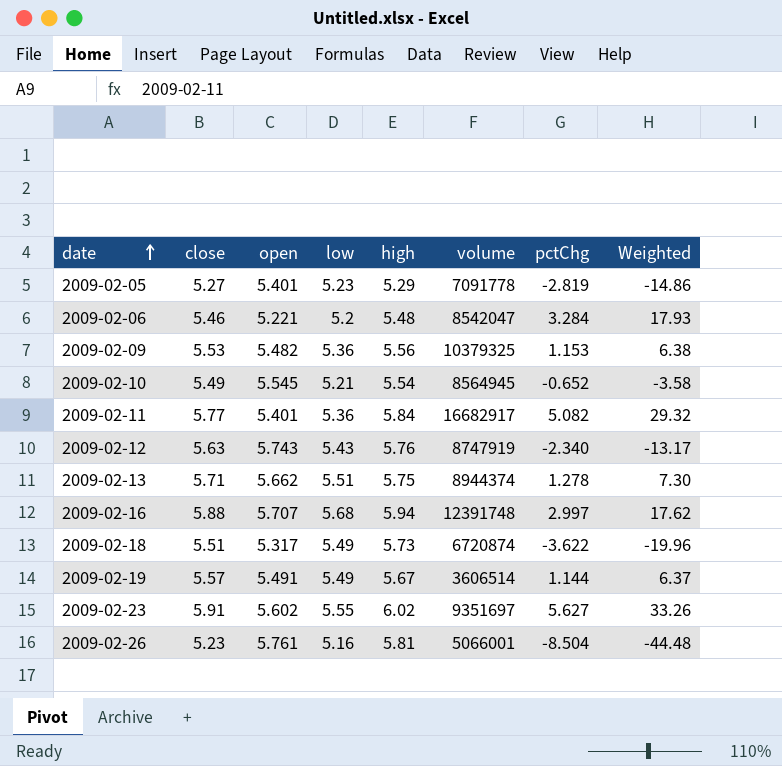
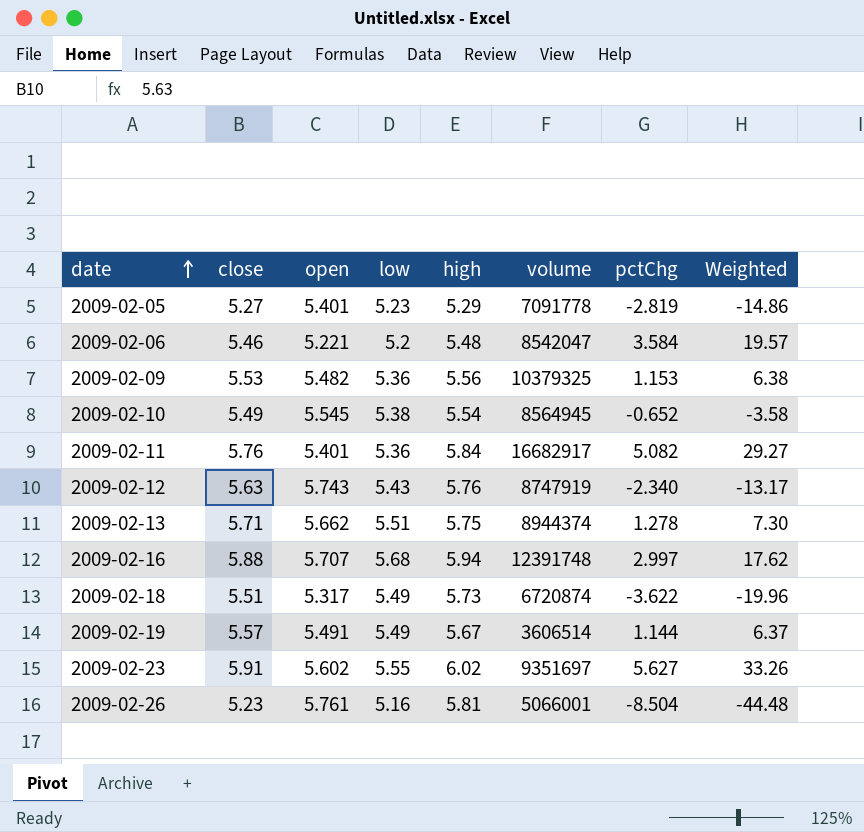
2009-02-06 | pctChg: 3.284 -> 3.584
2009-02-06 | Weighted: 17.93 -> 19.57
2009-02-10 | low: 5.21 -> 5.38
2009-02-11 | close: 5.77 -> 5.76
2009-02-11 | Weighted: 29.32 -> 29.27

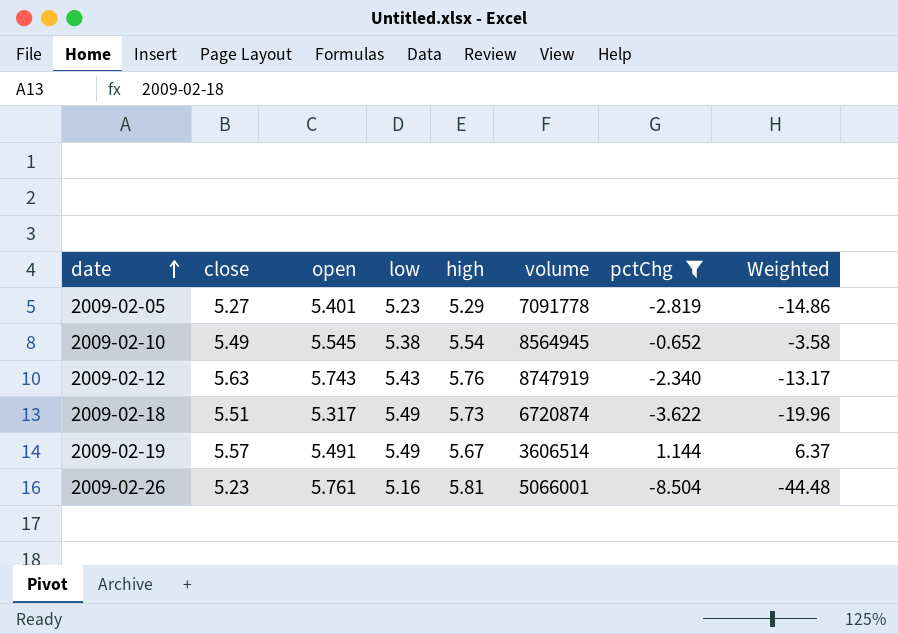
filter: none -> pctChg <= 1.144

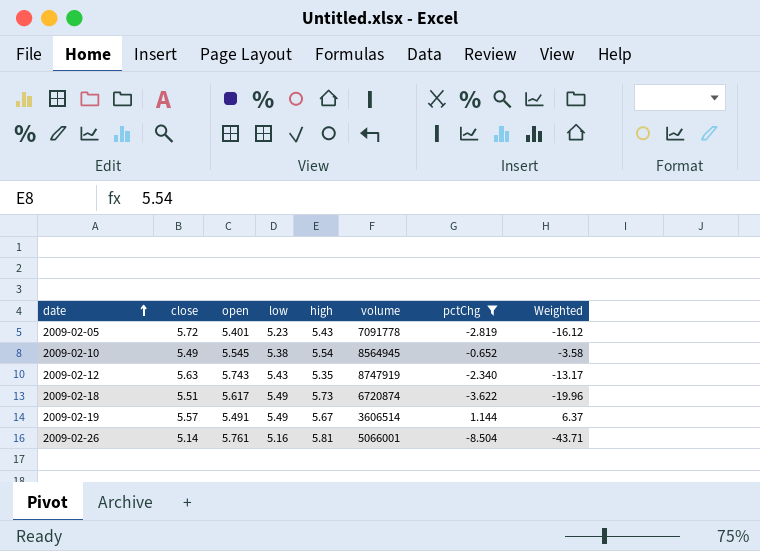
2009-02-05 | close: 5.27 -> 5.72
2009-02-05 | high: 5.29 -> 5.43
2009-02-05 | Weighted: -14.86 -> -16.12
2009-02-12 | high: 5.76 -> 5.35
2009-02-18 | open: 5.317 -> 5.617
2009-02-26 | close: 5.23 -> 5.14
2009-02-26 | Weighted: -44.48 -> -43.71

